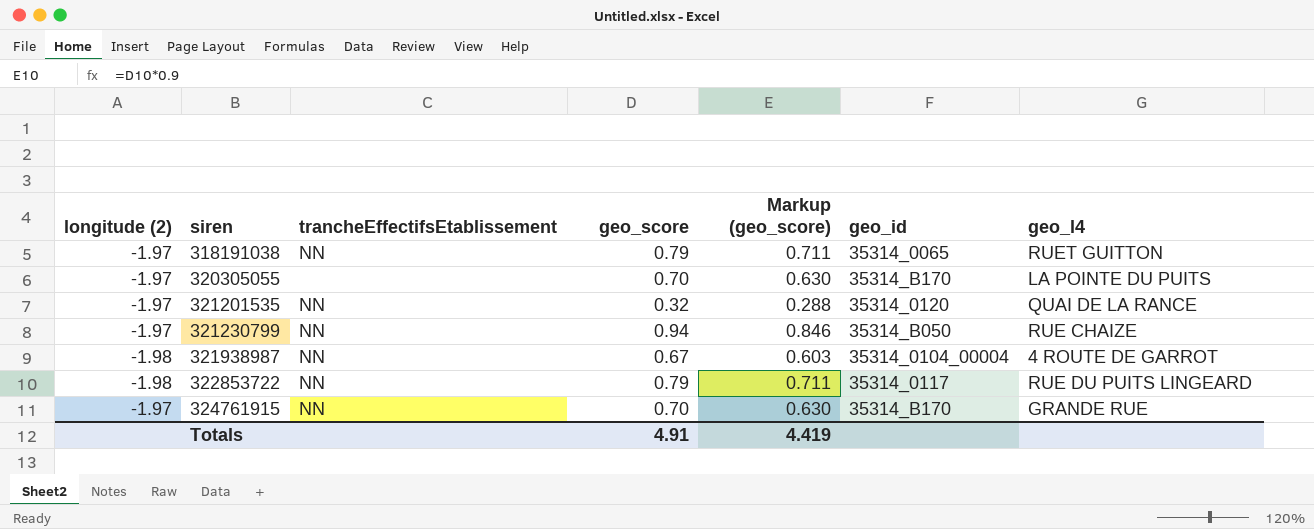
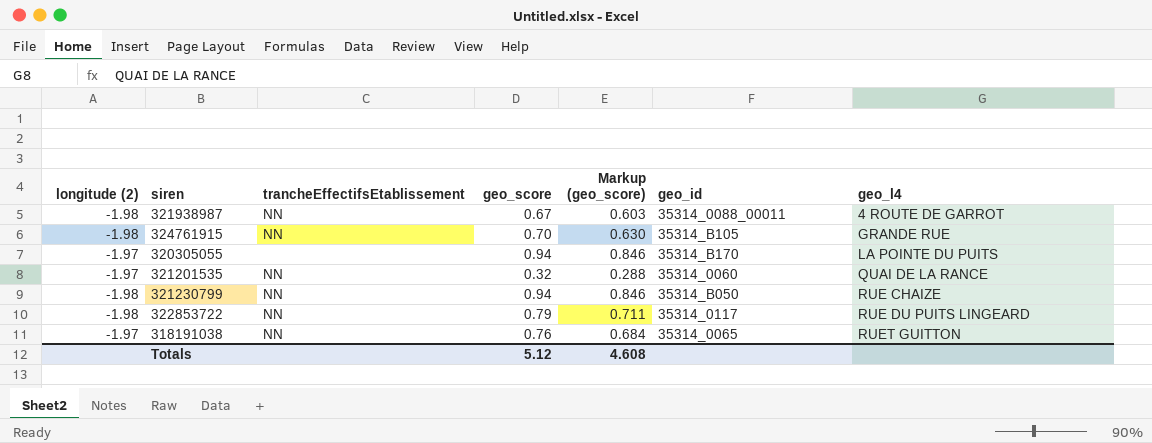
row order: siren ascending -> geo_l4 ascending
321938987 | geo_id: 35314_0104_00004 -> 35314_0088_00011
324761915 | longitude (2): -1.97 -> -1.98
324761915 | geo_id: 35314_B170 -> 35314_B105
320305055 | geo_score: 0.70 -> 0.94
320305055 | Markup (geo_score): 0.630 -> 0.846
321201535 | geo_id: 35314_0120 -> 35314_0060
321230799 | longitude (2): -1.97 -> -1.98
318191038 | geo_score: 0.79 -> 0.76
318191038 | Markup (geo_score): 0.711 -> 0.684
Totals | geo_score: 4.91 -> 5.12
Totals | Markup (geo_score): 4.419 -> 4.608

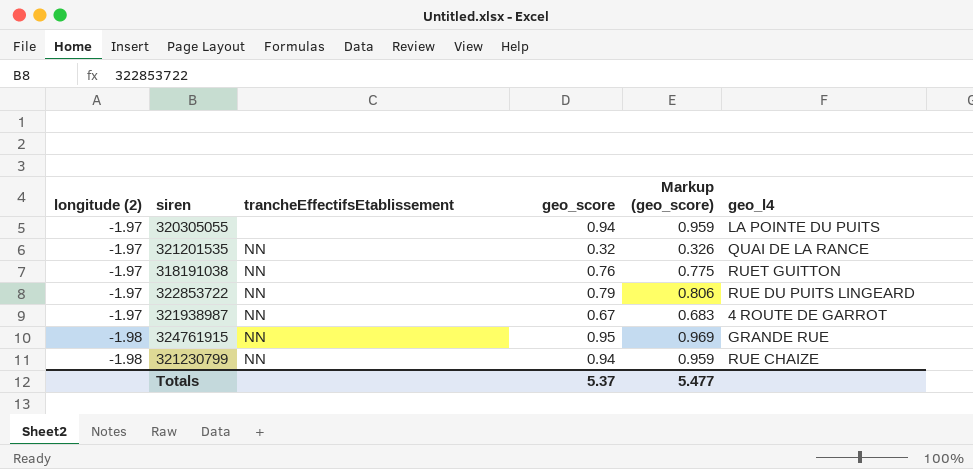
row order: geo_l4 ascending -> longitude (2) descending
column geo_id | position: 6 -> none
column Markup (geo_score) | formula: [geo_score] * 0.9 -> [geo_score] * 1.02
322853722 | longitude (2): -1.98 -> -1.97
321938987 | longitude (2): -1.98 -> -1.97
324761915 | geo_score: 0.70 -> 0.95
Totals | geo_score: 5.12 -> 5.37
Totals | Markup (geo_score): 4.608 -> 5.477

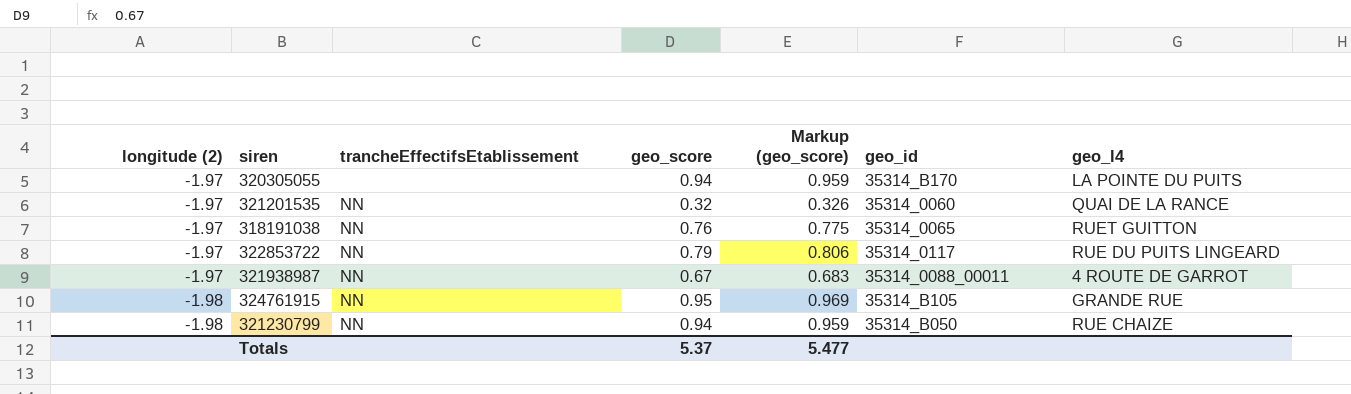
column geo_id | position: none -> 6

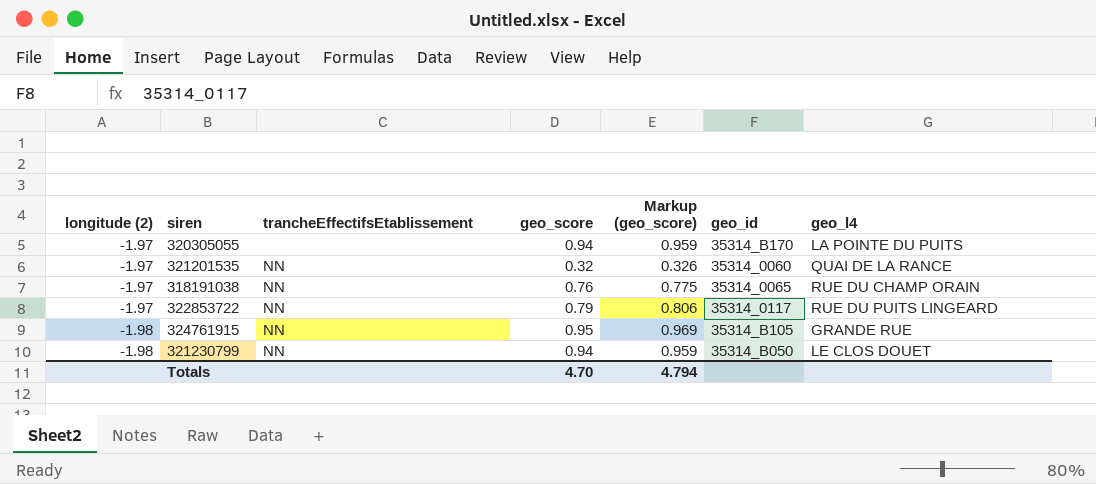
row 321938987: -1.97 | NN | 0.67 | 0.683 | 35314_0088_00011 | 4 ROUTE DE GARROT -> none
318191038 | geo_l4: RUET GUITTON -> RUE DU CHAMP ORAIN
321230799 | geo_l4: RUE CHAIZE -> LE CLOS DOUET
Totals | geo_score: 5.37 -> 4.70
Totals | Markup (geo_score): 5.477 -> 4.794

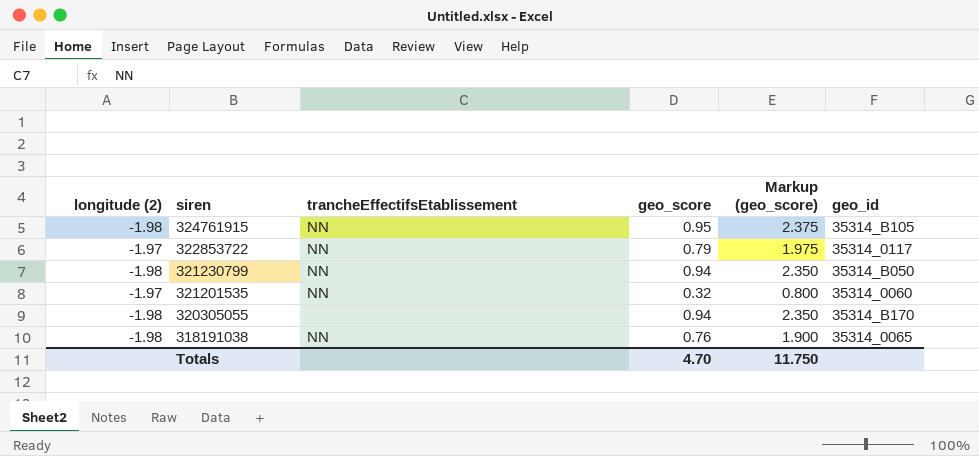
row order: longitude (2) descending -> siren descending
column geo_l4 | position: 7 -> none
column Markup (geo_score) | formula: [geo_score] * 1.02 -> [geo_score] * 2.5
320305055 | longitude (2): -1.97 -> -1.98
318191038 | longitude (2): -1.97 -> -1.98
Totals | Markup (geo_score): 4.794 -> 11.750

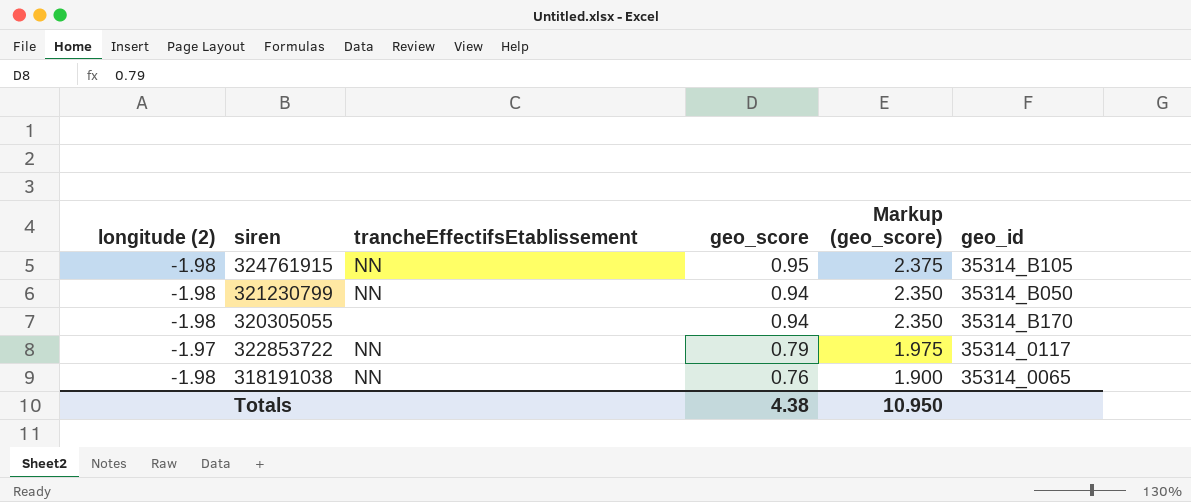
row order: siren descending -> geo_score descending
row 321201535: -1.97 | NN | 0.32 | 0.800 | 35314_0060 -> none
Totals | geo_score: 4.70 -> 4.38
Totals | Markup (geo_score): 11.750 -> 10.950

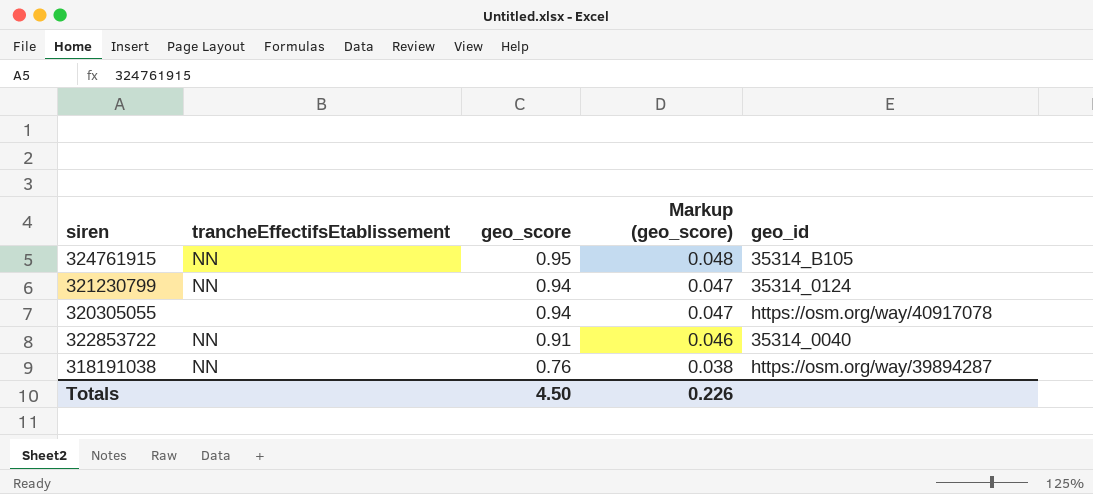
column longitude (2) | position: 1 -> none
column Markup (geo_score) | formula: [geo_score] * 2.5 -> [geo_score] * 0.05
321230799 | geo_id: 35314_B050 -> 35314_0124
320305055 | geo_id: 35314_B170 -> https://osm.org/way/40917078
322853722 | geo_score: 0.79 -> 0.91
322853722 | geo_id: 35314_0117 -> 35314_0040
318191038 | geo_id: 35314_0065 -> https://osm.org/way/39894287
Totals | geo_score: 4.38 -> 4.50
Totals | Markup (geo_score): 10.950 -> 0.226

